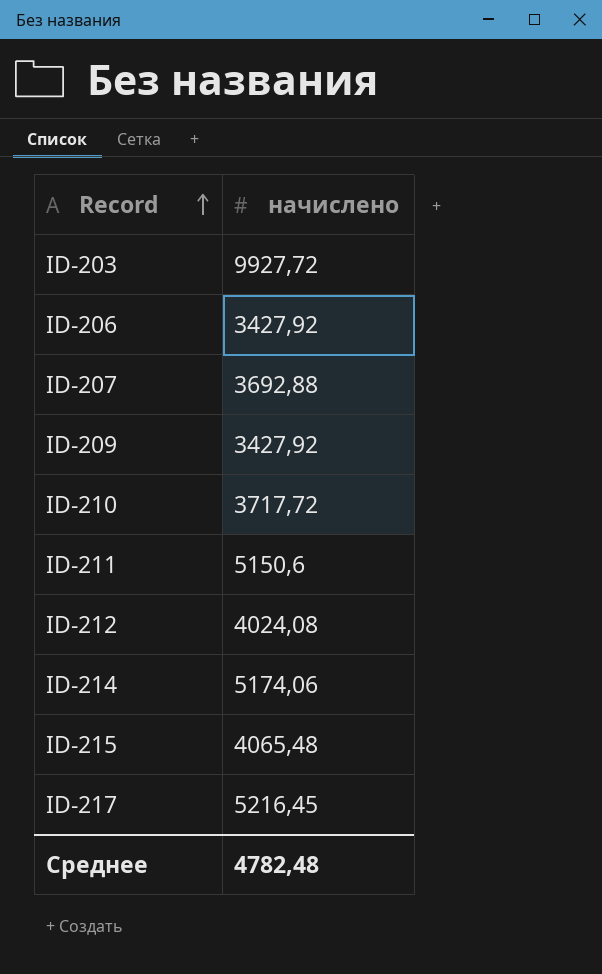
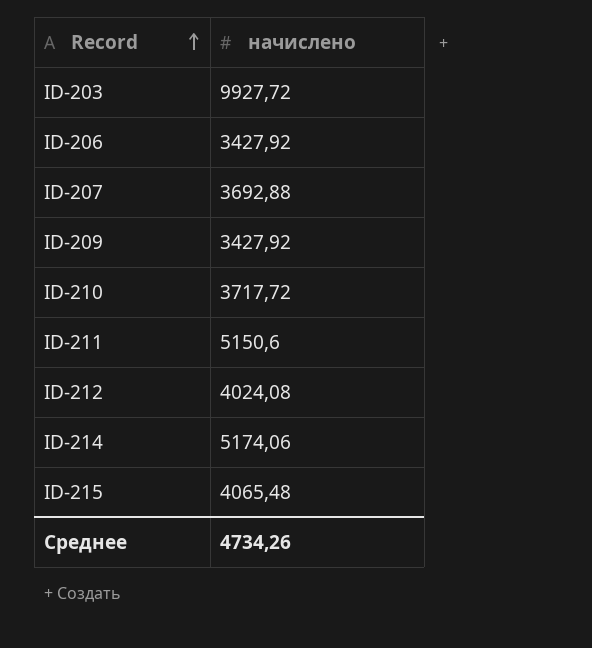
row ID-217: 5216,45 -> none
Среднее | начислено: 4782,48 -> 4734,26

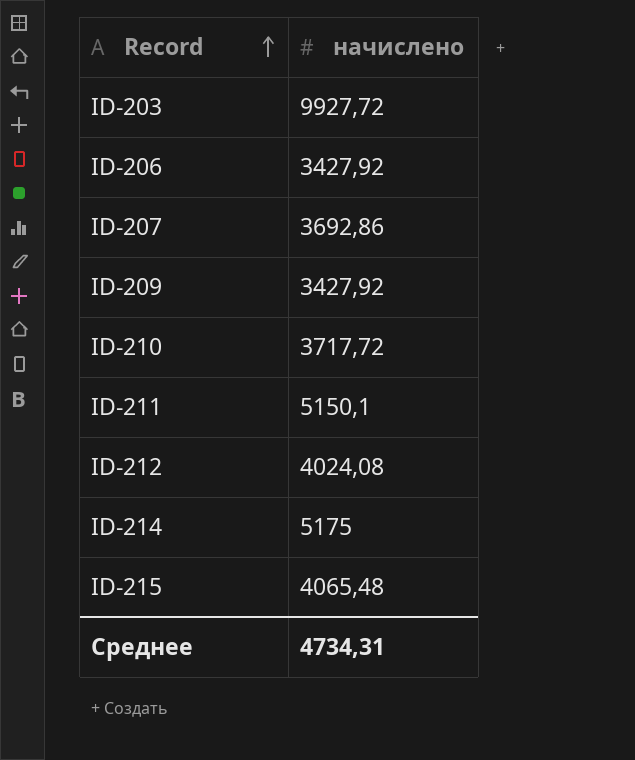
ID-207 | начислено: 3692,88 -> 3692,86
ID-211 | начислено: 5150,6 -> 5150,1
ID-214 | начислено: 5174,06 -> 5175
Среднее | начислено: 4734,26 -> 4734,31

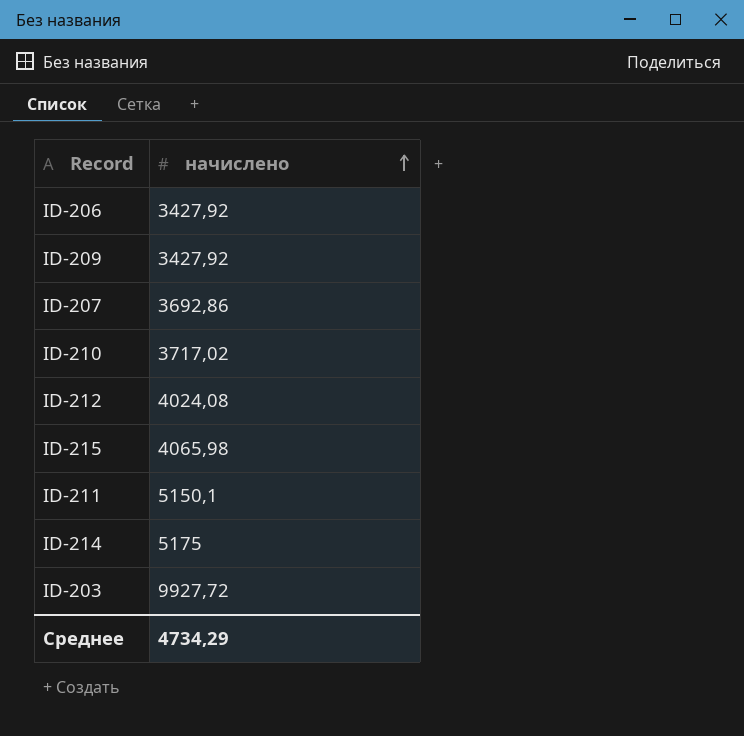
row order: Record ascending -> начислено ascending
ID-210 | начислено: 3717,72 -> 3717,02
ID-215 | начислено: 4065,48 -> 4065,98
Среднее | начислено: 4734,31 -> 4734,29

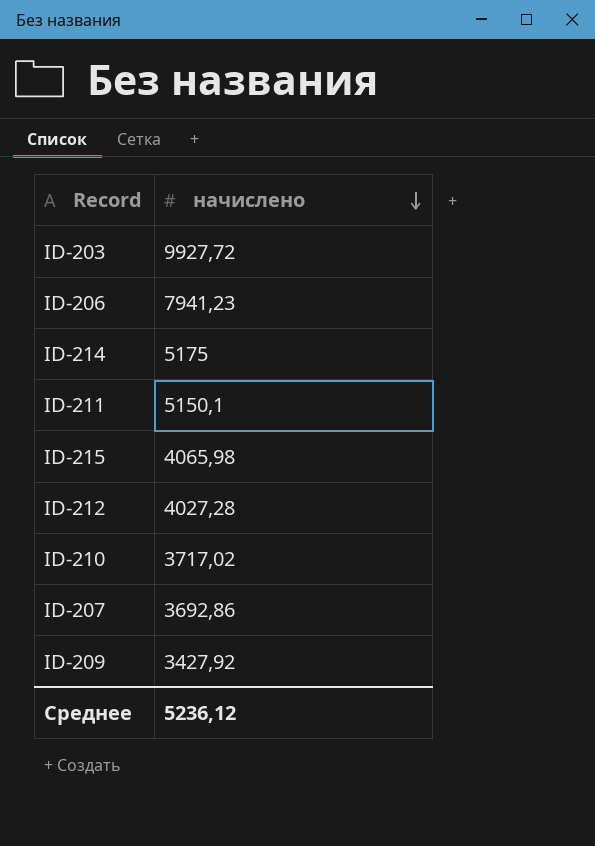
row order: начислено ascending -> начислено descending
ID-206 | начислено: 3427,92 -> 7941,23
ID-212 | начислено: 4024,08 -> 4027,28
Среднее | начислено: 4734,29 -> 5236,12

